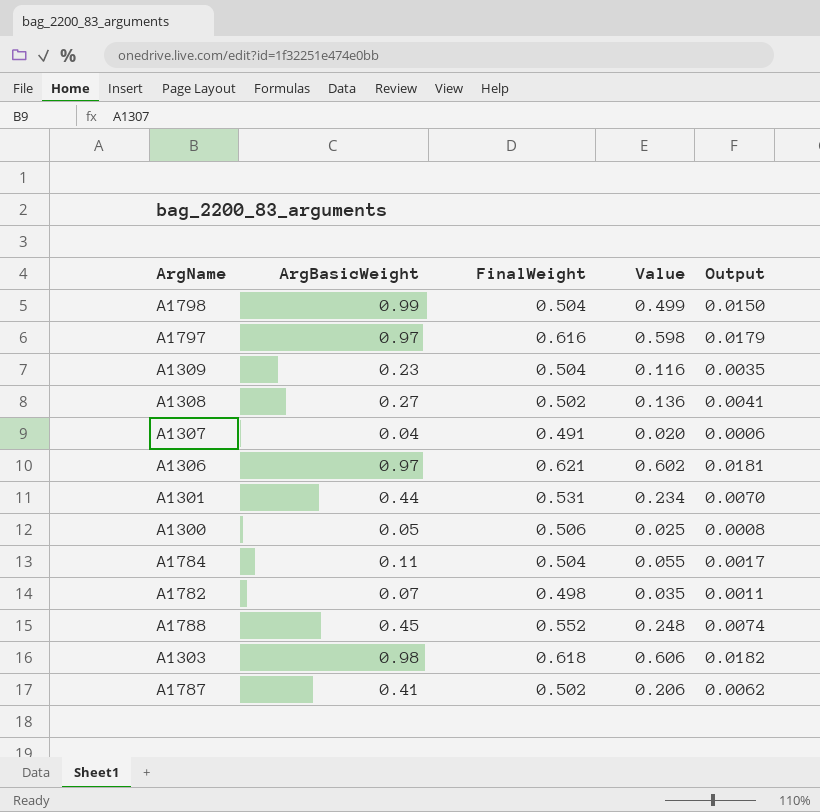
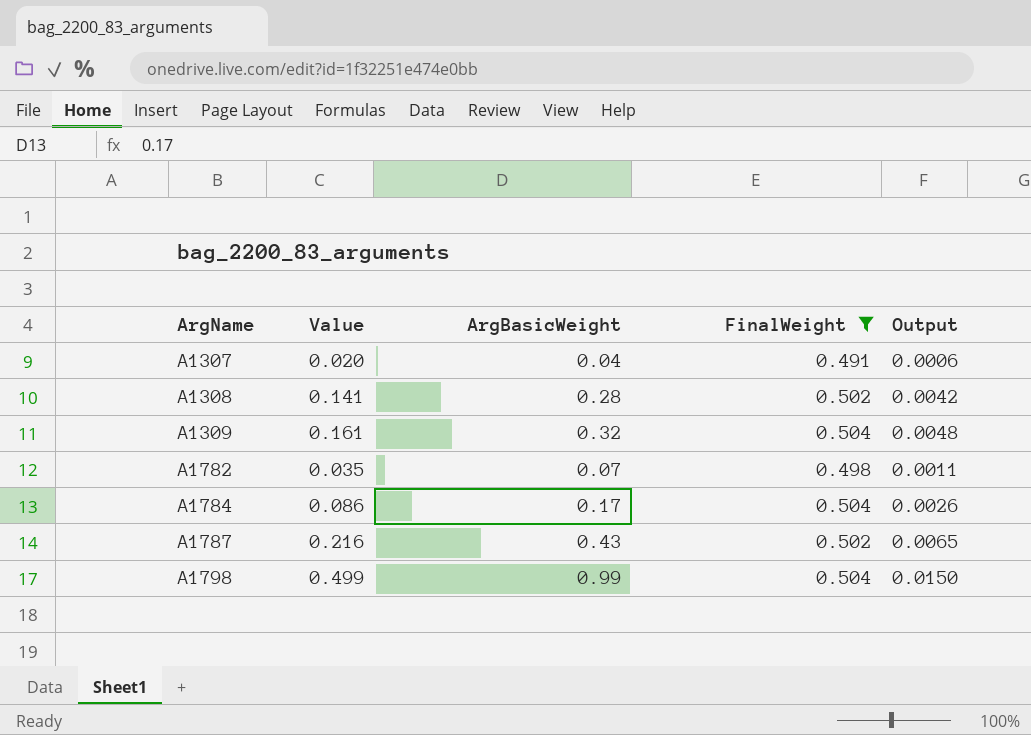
filter: none -> FinalWeight <= 0.504
row order: none -> ArgName ascending
column Value | position: 4 -> 2
A1308 | Value: 0.136 -> 0.141
A1308 | ArgBasicWeight: 0.27 -> 0.28
A1308 | Output: 0.0041 -> 0.0042
A1309 | Value: 0.116 -> 0.161
A1309 | ArgBasicWeight: 0.23 -> 0.32
A1309 | Output: 0.0035 -> 0.0048
A1784 | Value: 0.055 -> 0.086
A1784 | ArgBasicWeight: 0.11 -> 0.17
A1784 | Output: 0.0017 -> 0.0026
A1787 | Value: 0.206 -> 0.216
A1787 | ArgBasicWeight: 0.41 -> 0.43
A1787 | Output: 0.0062 -> 0.0065

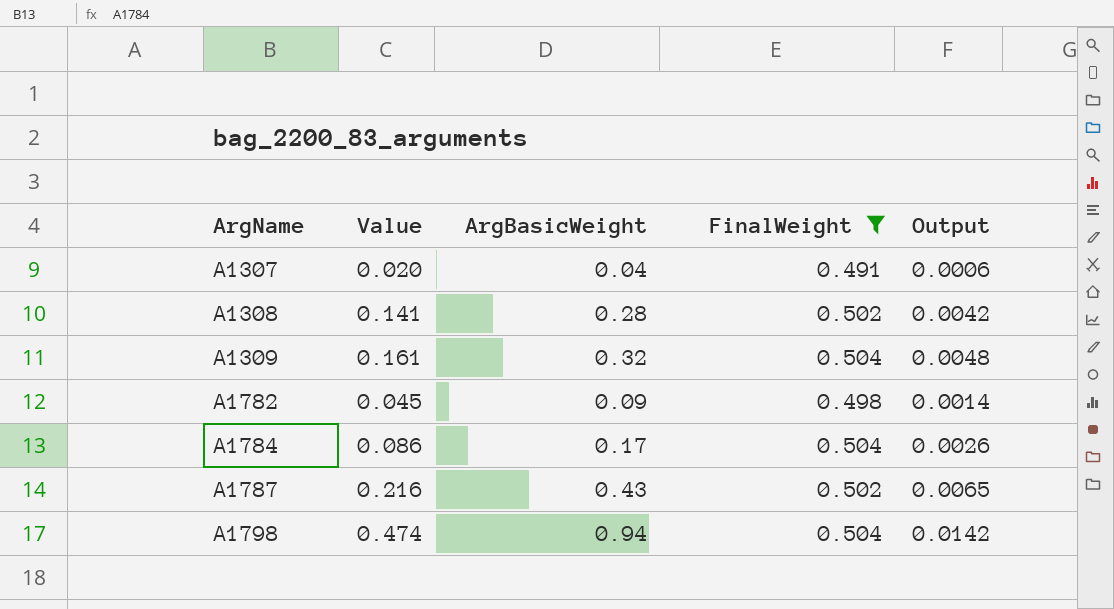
A1782 | Value: 0.035 -> 0.045
A1782 | ArgBasicWeight: 0.07 -> 0.09
A1782 | Output: 0.0011 -> 0.0014
A1798 | Value: 0.499 -> 0.474
A1798 | ArgBasicWeight: 0.99 -> 0.94
A1798 | Output: 0.0150 -> 0.0142

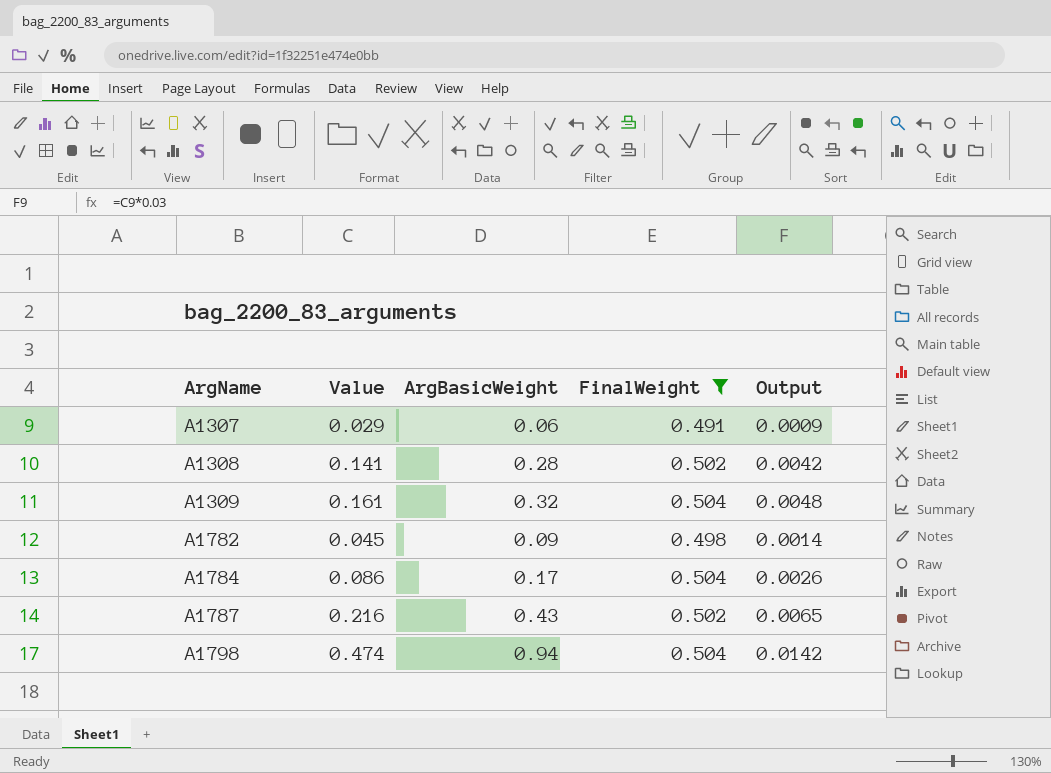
A1307 | Value: 0.020 -> 0.029
A1307 | ArgBasicWeight: 0.04 -> 0.06
A1307 | Output: 0.0006 -> 0.0009

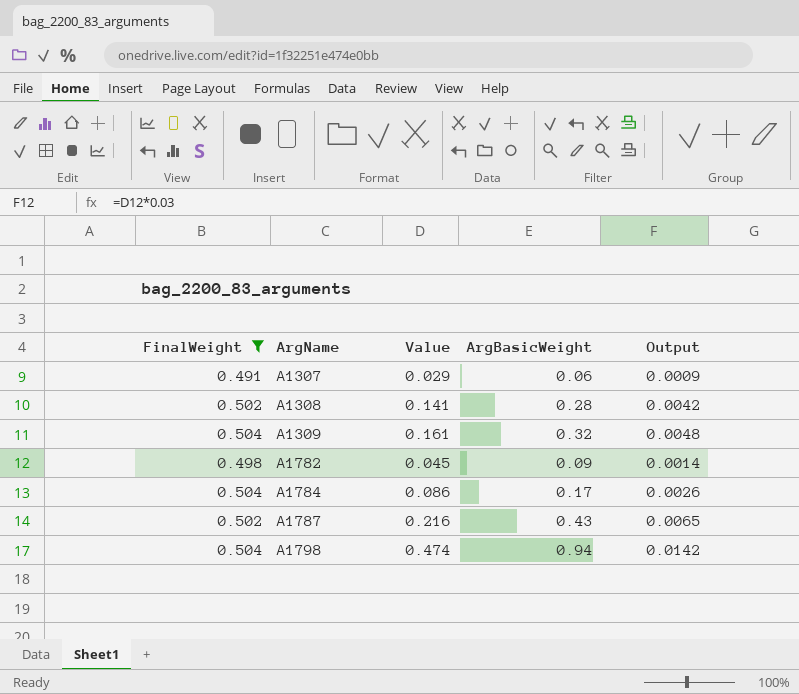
column FinalWeight | position: 4 -> 1

